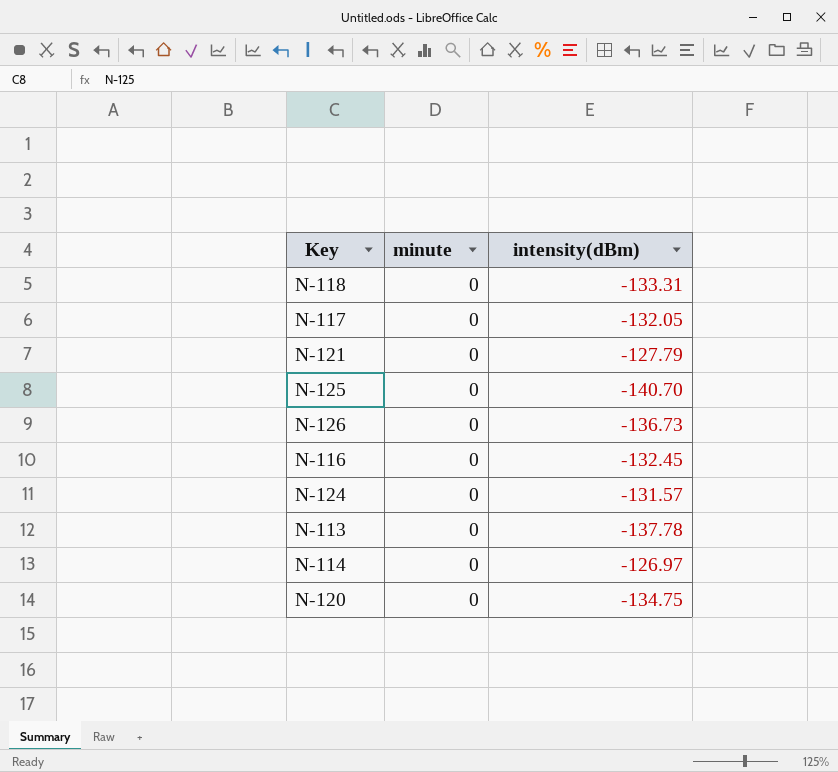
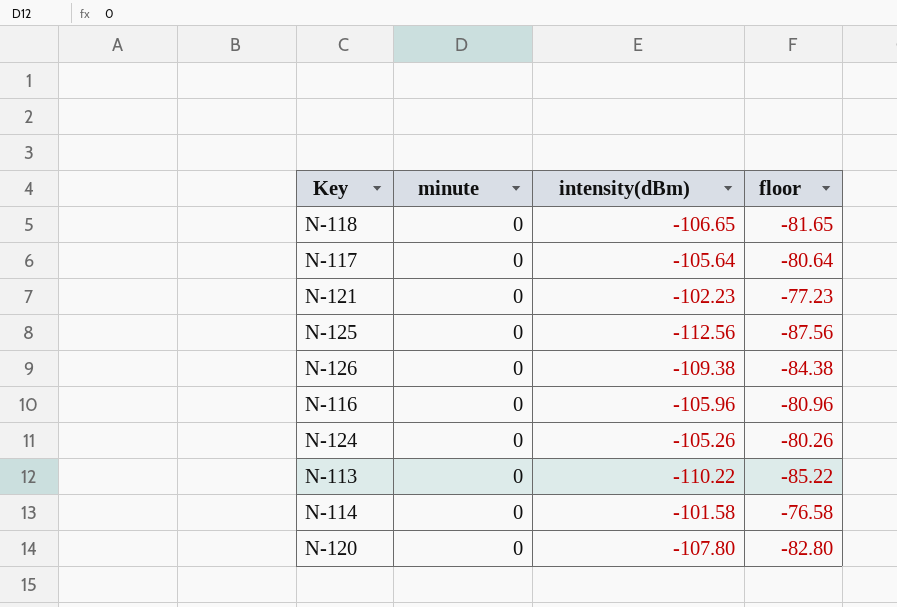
column floor | formula: none -> [intensity(dBm)] + 25
N-118 | intensity(dBm): -133.31 -> -106.65
N-117 | intensity(dBm): -132.05 -> -105.64
N-121 | intensity(dBm): -127.79 -> -102.23
N-125 | intensity(dBm): -140.70 -> -112.56
N-126 | intensity(dBm): -136.73 -> -109.38
N-116 | intensity(dBm): -132.45 -> -105.96
N-124 | intensity(dBm): -131.57 -> -105.26
N-113 | intensity(dBm): -137.78 -> -110.22
N-114 | intensity(dBm): -126.97 -> -101.58
N-120 | intensity(dBm): -134.75 -> -107.80

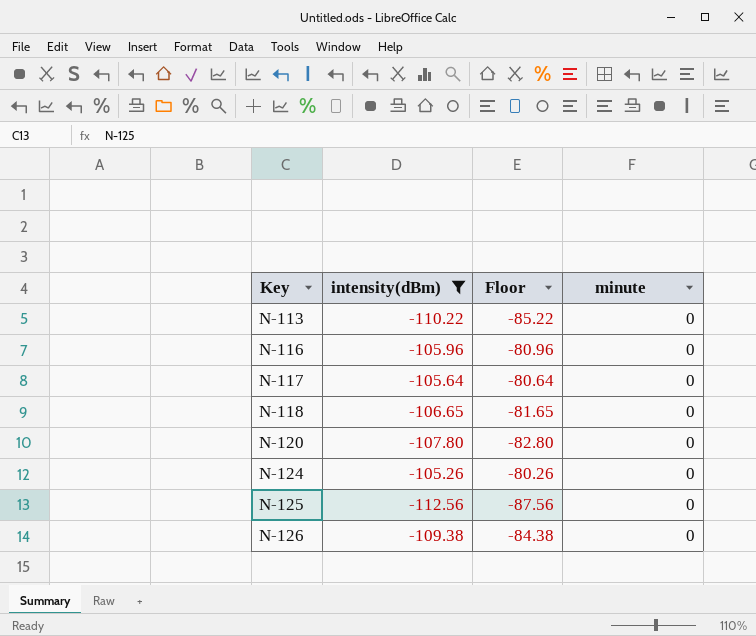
filter: none -> intensity(dBm) <= -105.26
row order: none -> Key ascending
column name: floor -> Floor
column minute | position: 2 -> 4

